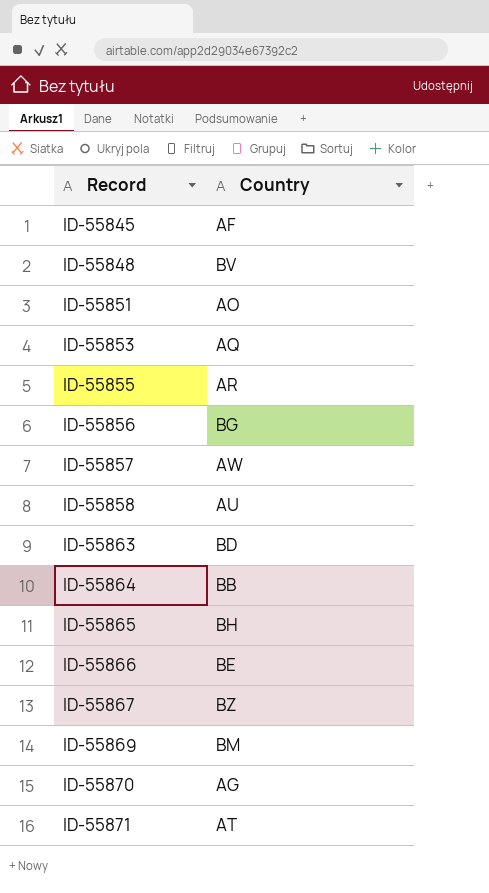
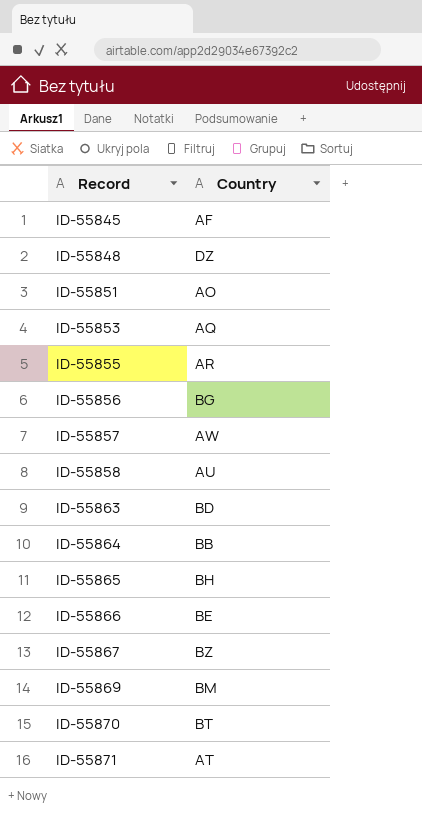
ID-55848 | Country: BV -> DZ
ID-55870 | Country: AG -> BT

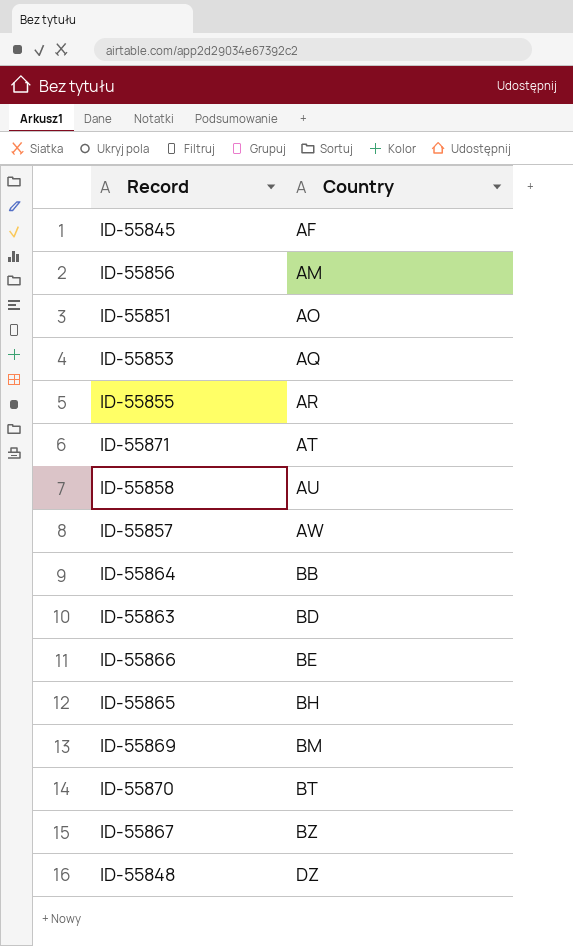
row order: Record ascending -> Country ascending
ID-55856 | Country: BG -> AM

